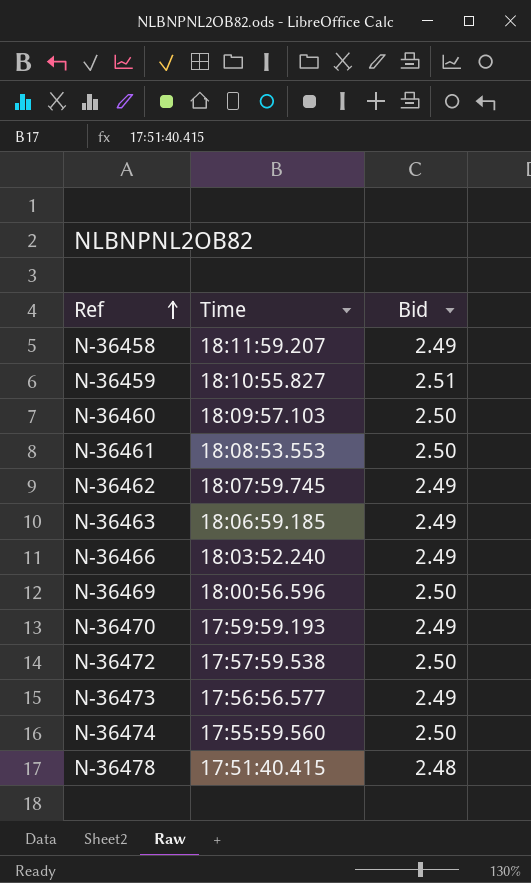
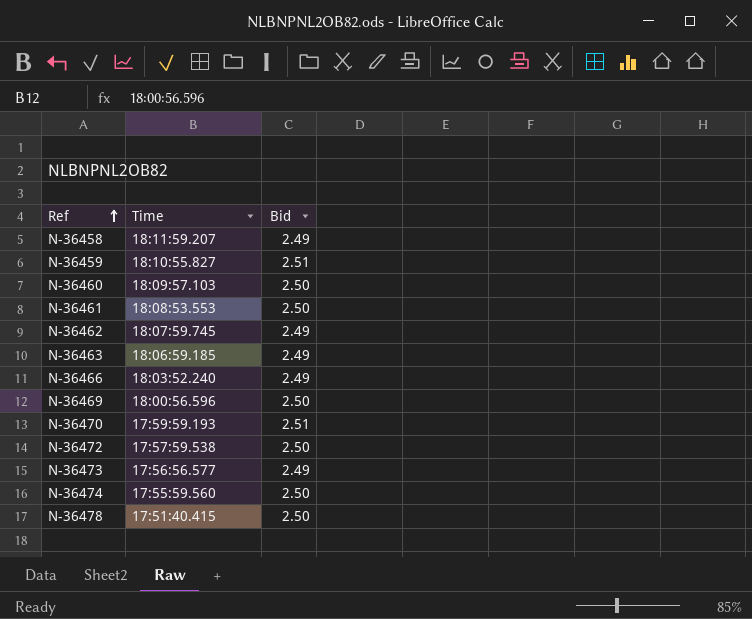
N-36470 | Bid: 2.49 -> 2.51
N-36478 | Bid: 2.48 -> 2.50

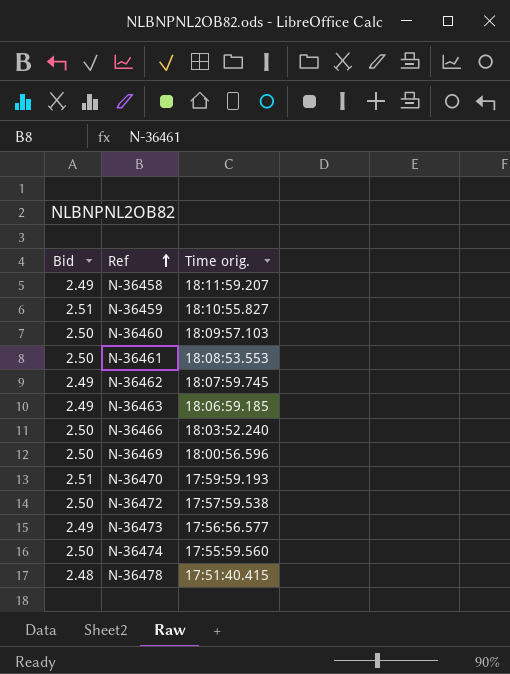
column Bid | position: 3 -> 1
column name: Time -> Time orig.
N-36466 | Bid: 2.49 -> 2.50
N-36478 | Bid: 2.50 -> 2.48

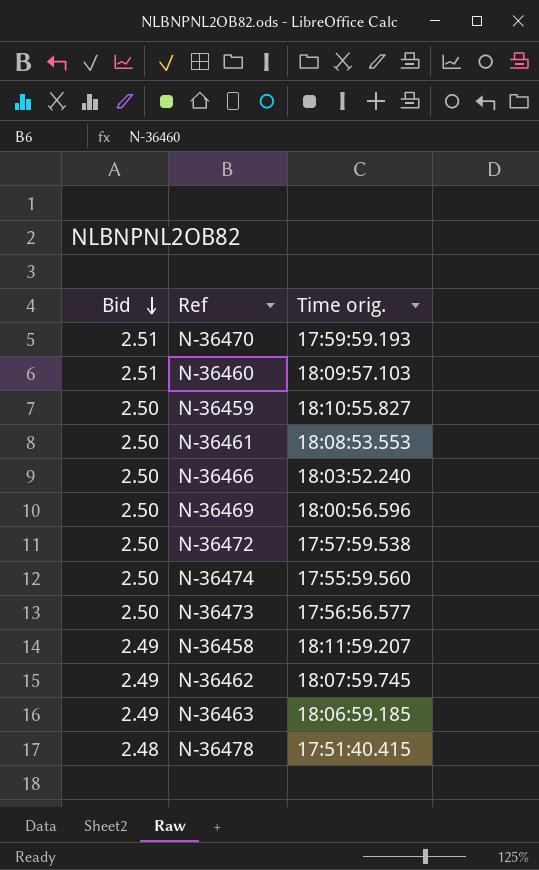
row order: Ref ascending -> Bid descending
N-36460 | Bid: 2.50 -> 2.51
N-36459 | Bid: 2.51 -> 2.50
N-36473 | Bid: 2.49 -> 2.50

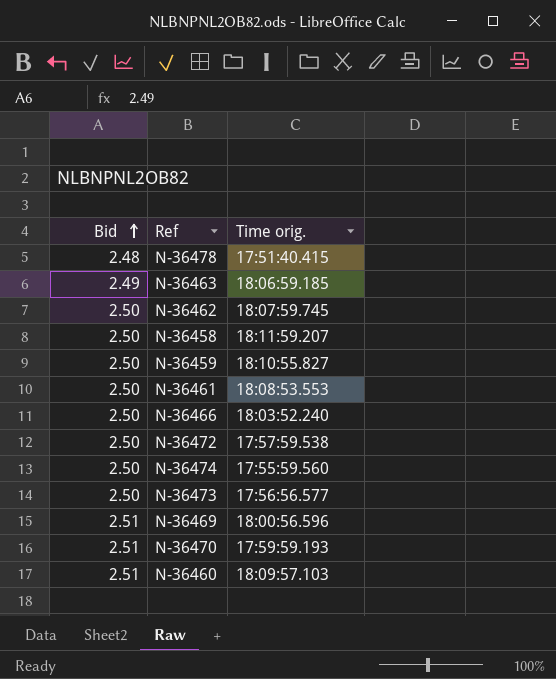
row order: Bid descending -> Bid ascending
N-36462 | Bid: 2.49 -> 2.50
N-36458 | Bid: 2.49 -> 2.50
N-36469 | Bid: 2.50 -> 2.51

